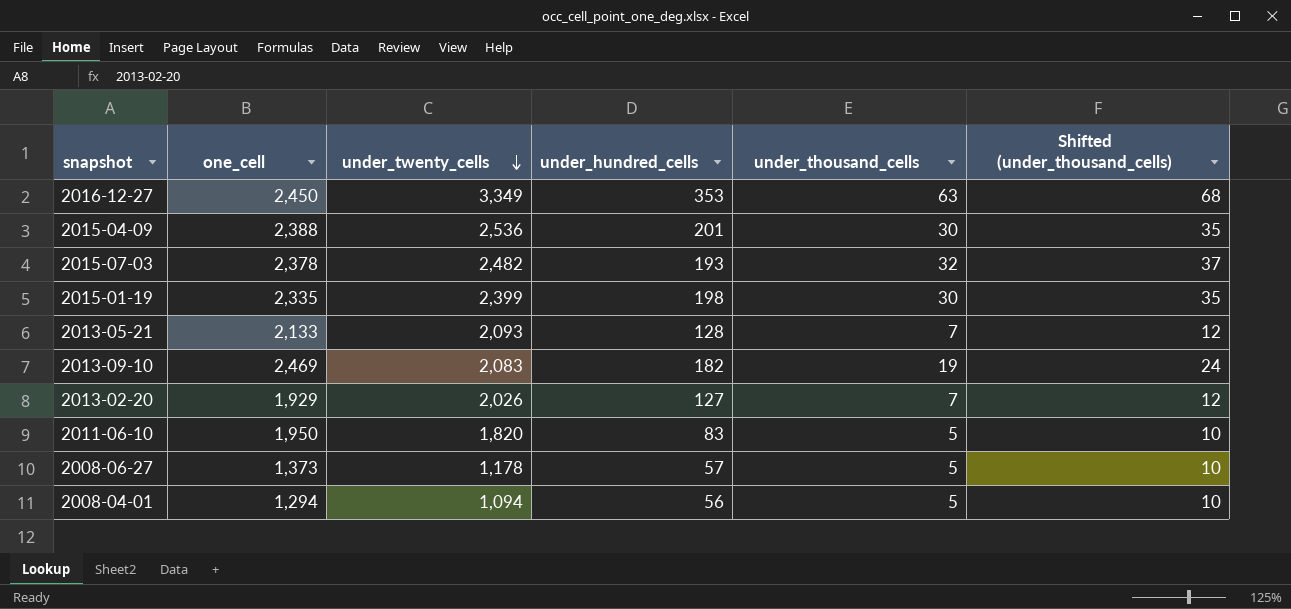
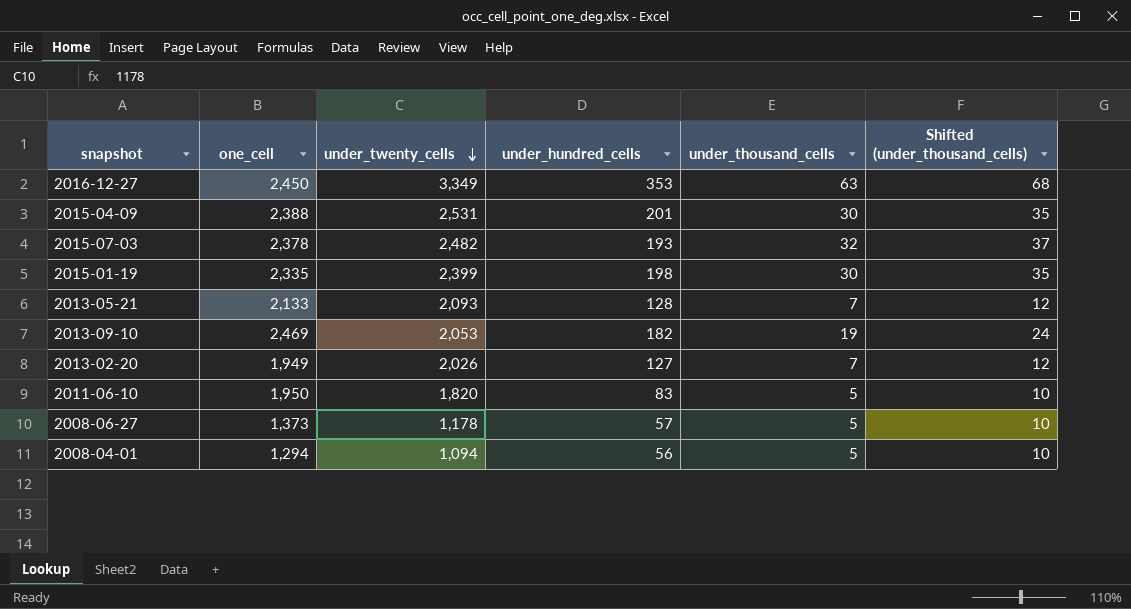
2015-04-09 | under_twenty_cells: 2,536 -> 2,531
2013-09-10 | under_twenty_cells: 2,083 -> 2,053
2013-02-20 | one_cell: 1,929 -> 1,949

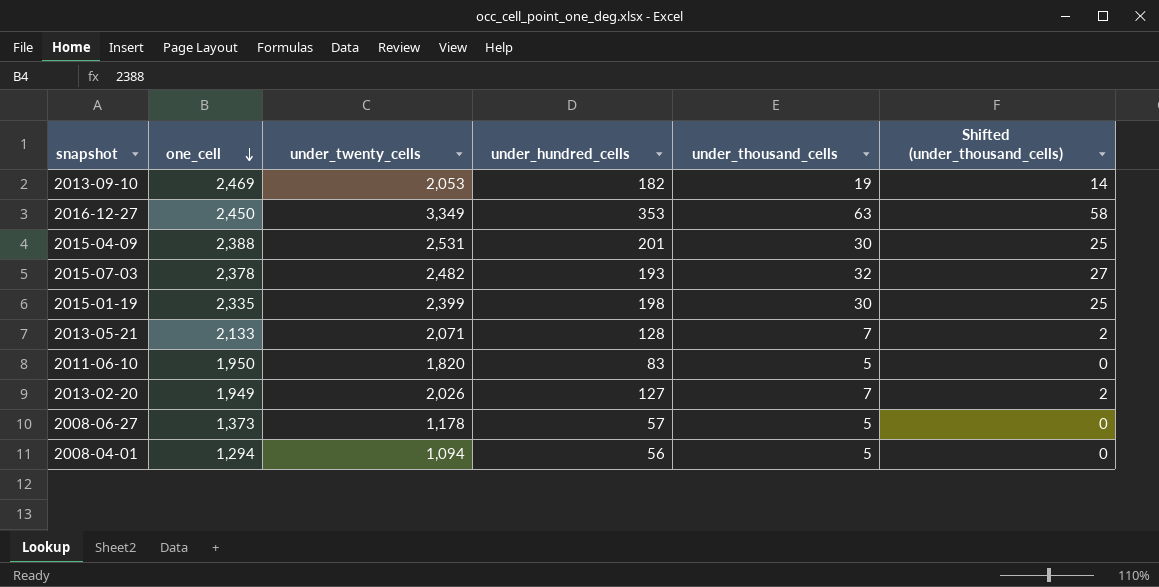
row order: under_twenty_cells descending -> one_cell descending
column Shifted (under_thousand_cells) | formula: [under_thousand_cells] + 5 -> [under_thousand_cells] - 5
2013-05-21 | under_twenty_cells: 2,093 -> 2,071

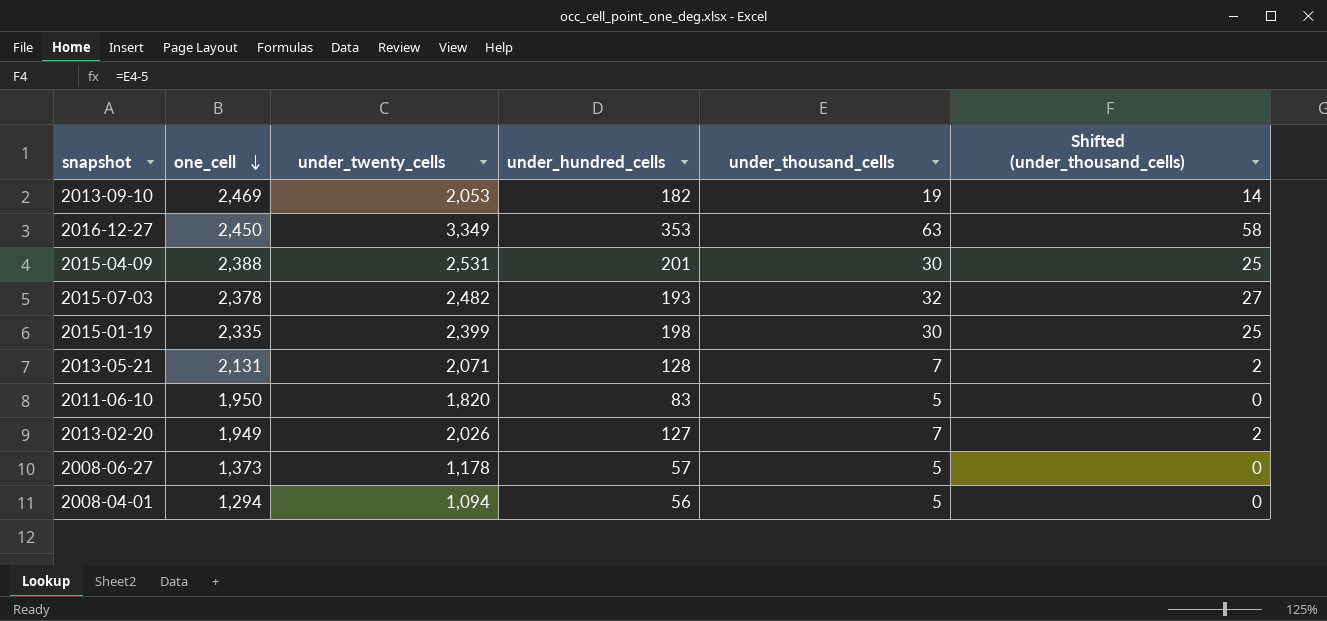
2013-05-21 | one_cell: 2,133 -> 2,131

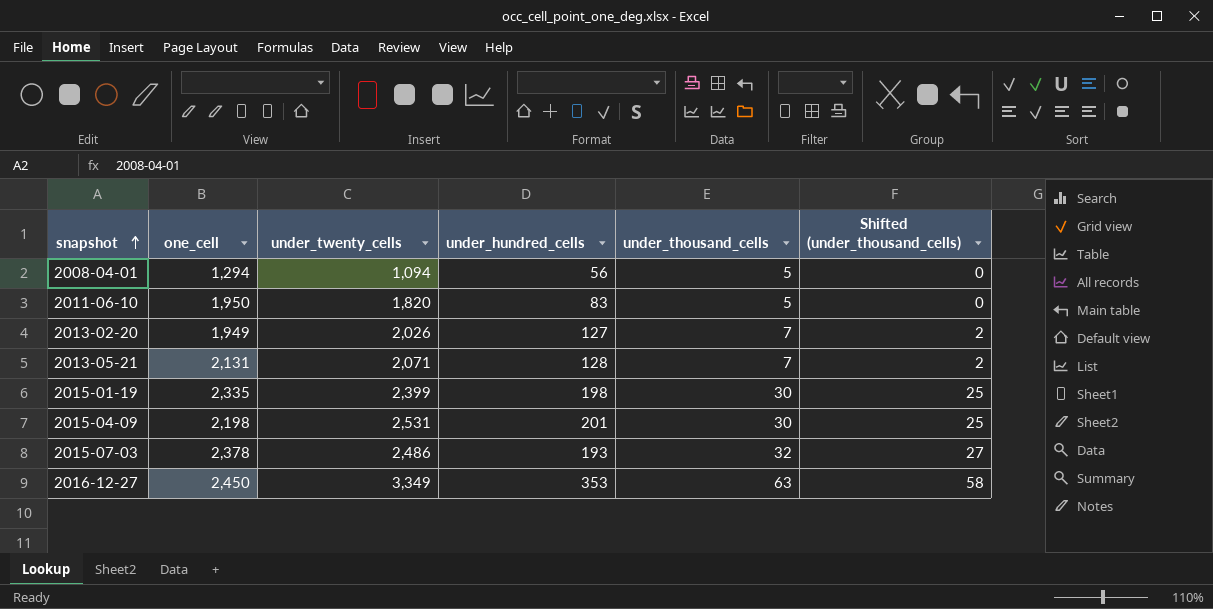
row order: one_cell descending -> snapshot ascending
row 2013-09-10: 2,469 | 2,053 | 182 | 19 | 14 -> none
row 2008-06-27: 1,373 | 1,178 | 57 | 5 | 0 -> none
2015-04-09 | one_cell: 2,388 -> 2,198
2015-07-03 | under_twenty_cells: 2,482 -> 2,486

